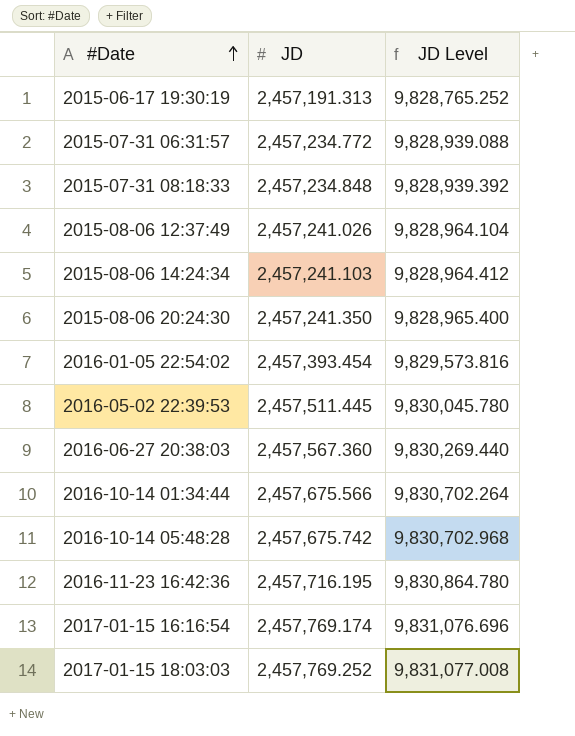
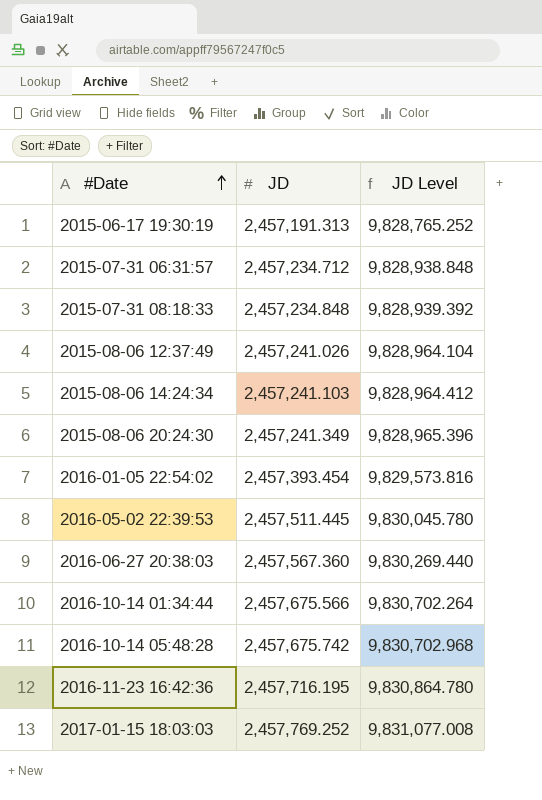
row 2017-01-15 16:16:54: 2,457,769.174 | 9,831,076.696 -> none
2015-07-31 06:31:57 | JD: 2,457,234.772 -> 2,457,234.712
2015-07-31 06:31:57 | JD Level: 9,828,939.088 -> 9,828,938.848
2015-08-06 20:24:30 | JD: 2,457,241.350 -> 2,457,241.349
2015-08-06 20:24:30 | JD Level: 9,828,965.400 -> 9,828,965.396

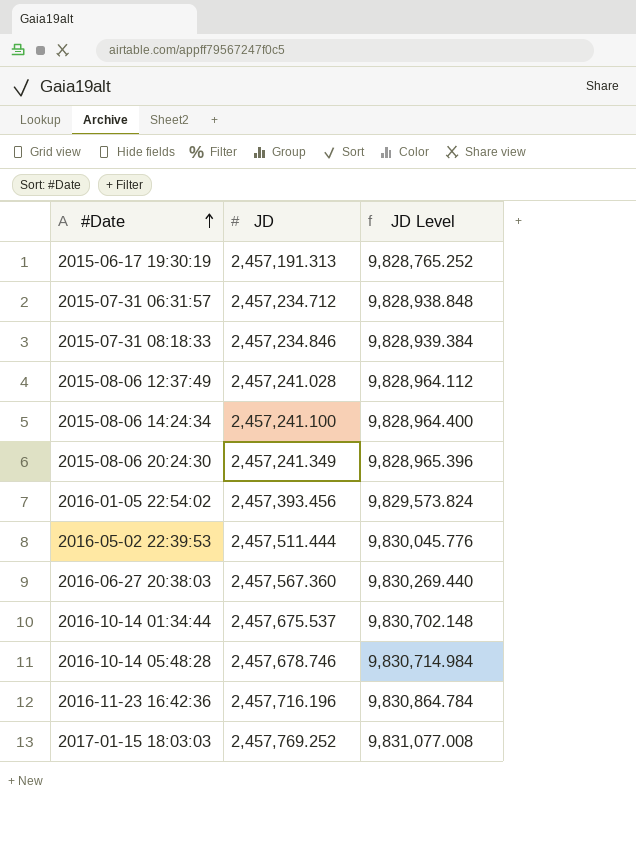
2015-07-31 08:18:33 | JD: 2,457,234.848 -> 2,457,234.846
2015-07-31 08:18:33 | JD Level: 9,828,939.392 -> 9,828,939.384
2015-08-06 12:37:49 | JD: 2,457,241.026 -> 2,457,241.028
2015-08-06 12:37:49 | JD Level: 9,828,964.104 -> 9,828,964.112
2015-08-06 14:24:34 | JD: 2,457,241.103 -> 2,457,241.100
2015-08-06 14:24:34 | JD Level: 9,828,964.412 -> 9,828,964.400
2016-01-05 22:54:02 | JD: 2,457,393.454 -> 2,457,393.456
2016-01-05 22:54:02 | JD Level: 9,829,573.816 -> 9,829,573.824
2016-05-02 22:39:53 | JD: 2,457,511.445 -> 2,457,511.444
2016-05-02 22:39:53 | JD Level: 9,830,045.780 -> 9,830,045.776
2016-10-14 01:34:44 | JD: 2,457,675.566 -> 2,457,675.537
2016-10-14 01:34:44 | JD Level: 9,830,702.264 -> 9,830,702.148
2016-10-14 05:48:28 | JD: 2,457,675.742 -> 2,457,678.746
2016-10-14 05:48:28 | JD Level: 9,830,702.968 -> 9,830,714.984
2016-11-23 16:42:36 | JD: 2,457,716.195 -> 2,457,716.196
2016-11-23 16:42:36 | JD Level: 9,830,864.780 -> 9,830,864.784

